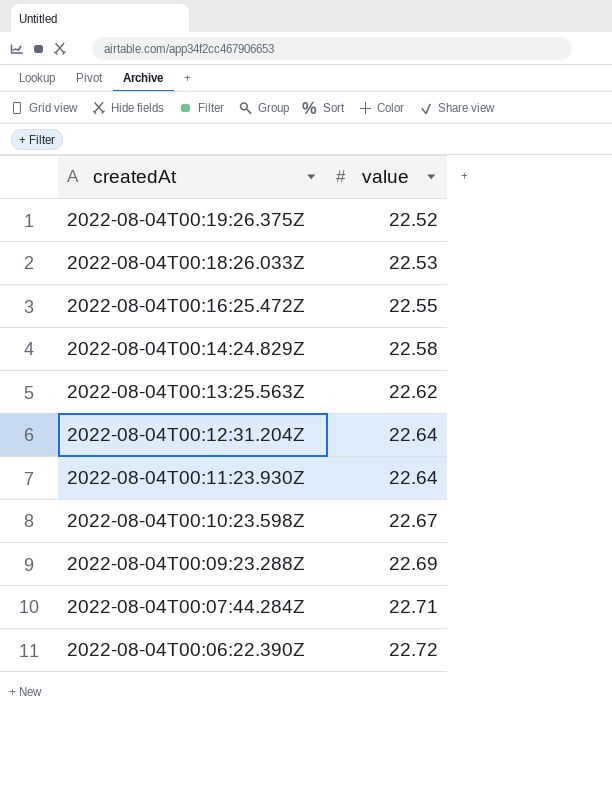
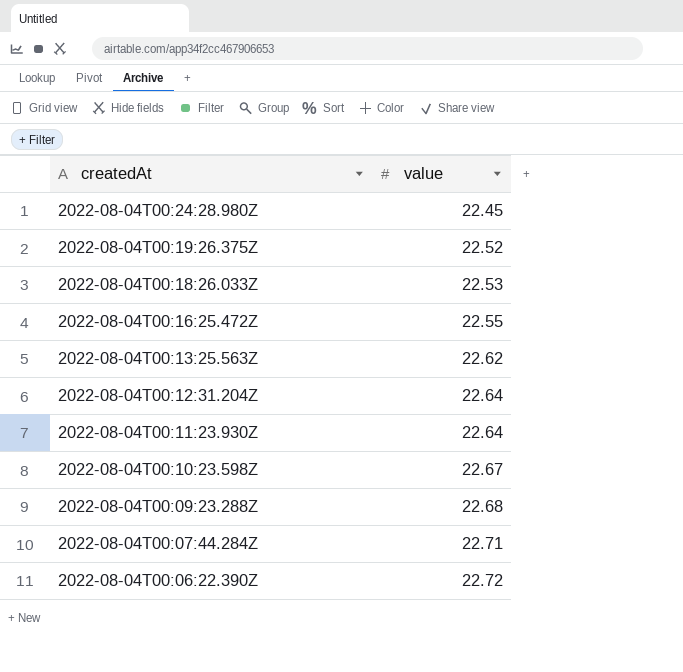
row 2022-08-04T00:14:24.829Z: 22.58 -> none
row 2022-08-04T00:24:28.980Z: none -> 22.45
2022-08-04T00:09:23.288Z | value: 22.69 -> 22.68

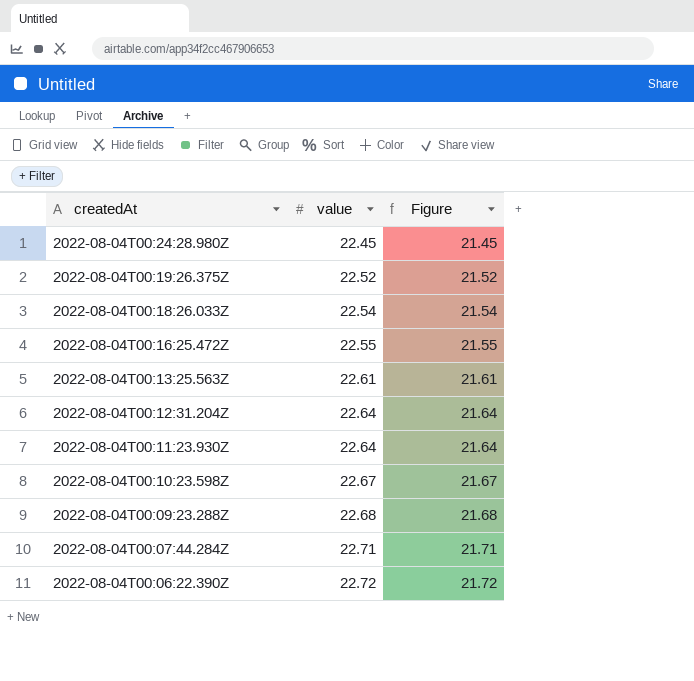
column Figure | formula: none -> [value] - 1
2022-08-04T00:18:26.033Z | value: 22.53 -> 22.54
2022-08-04T00:13:25.563Z | value: 22.62 -> 22.61

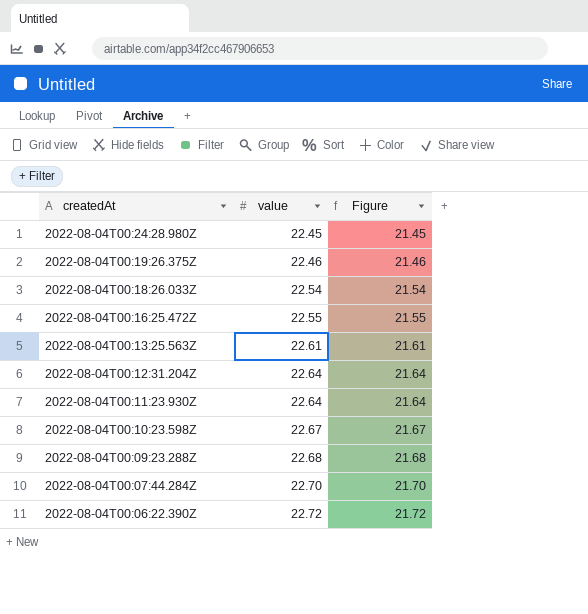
2022-08-04T00:19:26.375Z | value: 22.52 -> 22.46
2022-08-04T00:19:26.375Z | Figure: 21.52 -> 21.46
2022-08-04T00:07:44.284Z | value: 22.71 -> 22.70
2022-08-04T00:07:44.284Z | Figure: 21.71 -> 21.70

